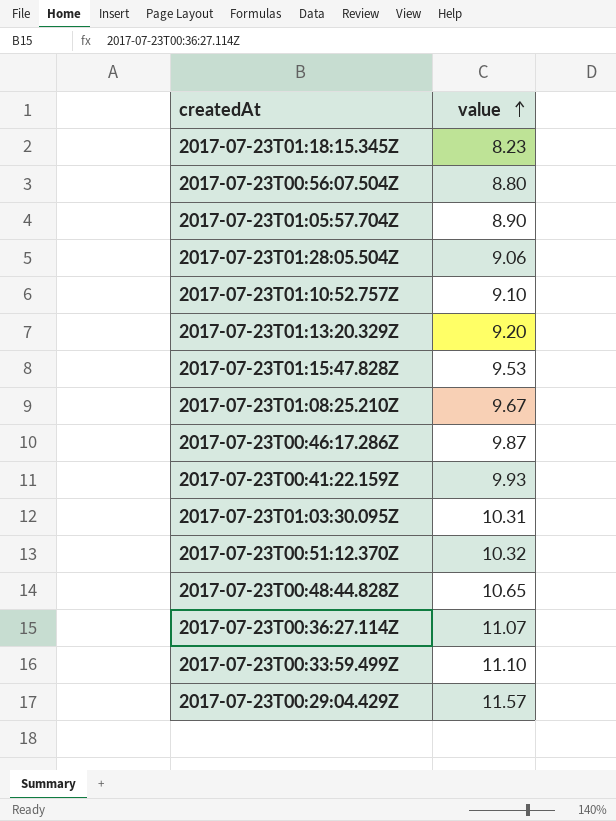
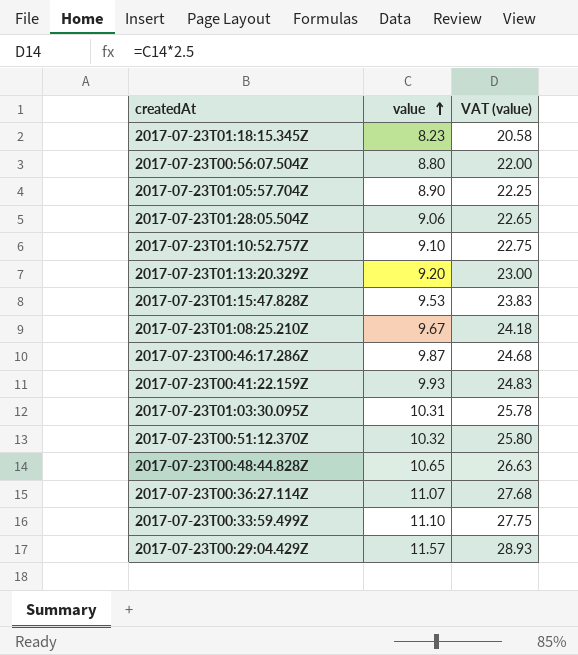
column VAT (value) | formula: none -> [value] * 2.5

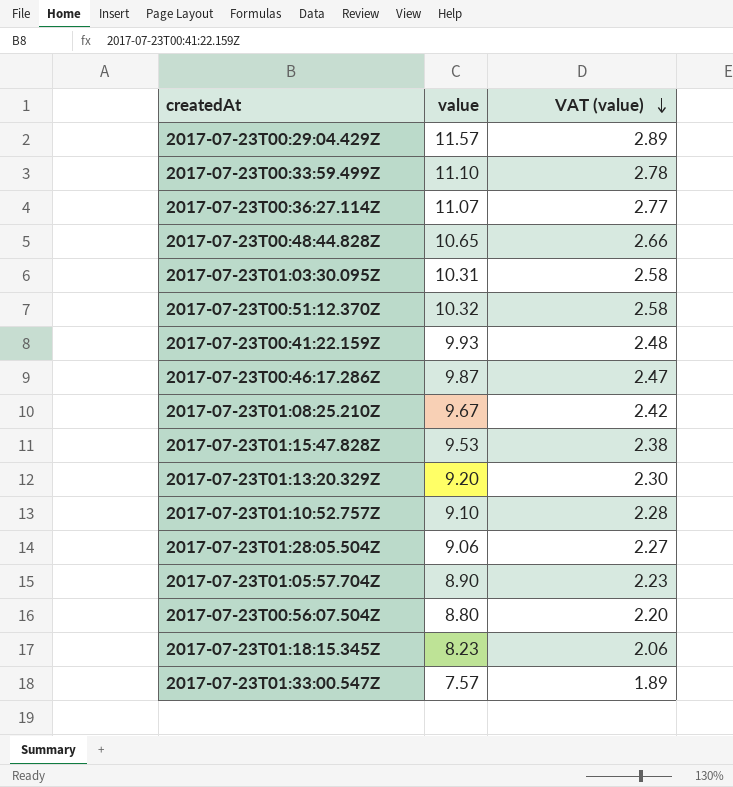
row order: value ascending -> VAT (value) descending
column VAT (value) | formula: [value] * 2.5 -> [value] * 0.25
row 2017-07-23T01:33:00.547Z: none -> 7.57 | 1.89

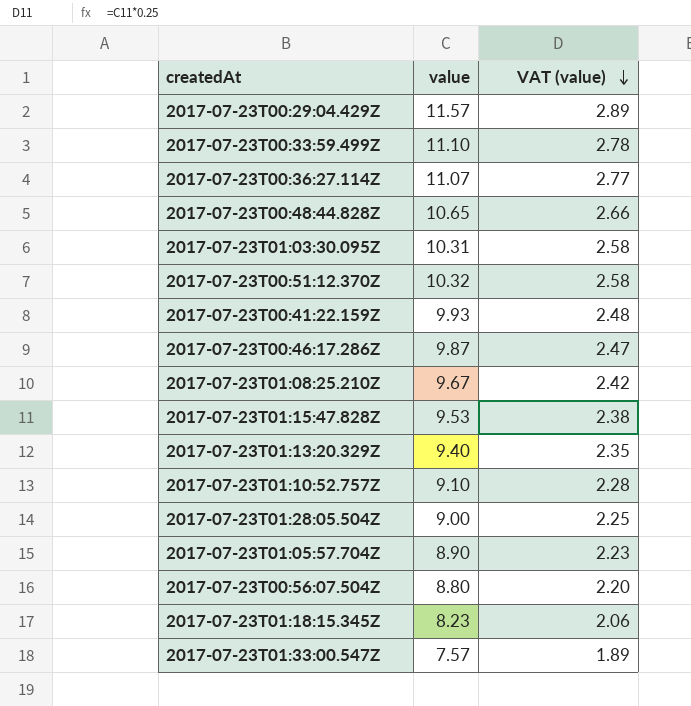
2017-07-23T01:13:20.329Z | value: 9.20 -> 9.40
2017-07-23T01:13:20.329Z | VAT (value): 2.30 -> 2.35
2017-07-23T01:28:05.504Z | value: 9.06 -> 9.00
2017-07-23T01:28:05.504Z | VAT (value): 2.27 -> 2.25

